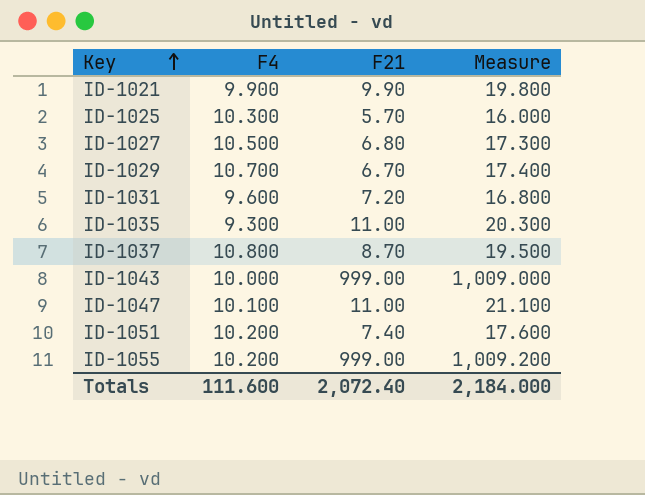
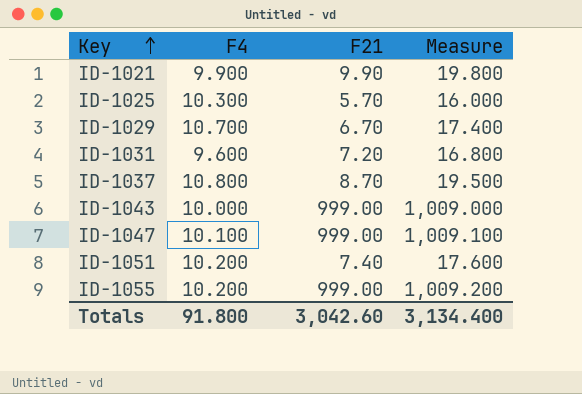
row ID-1027: 10.500 | 6.80 | 17.300 -> none
row ID-1035: 9.300 | 11.00 | 20.300 -> none
ID-1047 | F21: 11.00 -> 999.00
ID-1047 | Measure: 21.100 -> 1,009.100
Totals | F4: 111.600 -> 91.800
Totals | F21: 2,072.40 -> 3,042.60
Totals | Measure: 2,184.000 -> 3,134.400

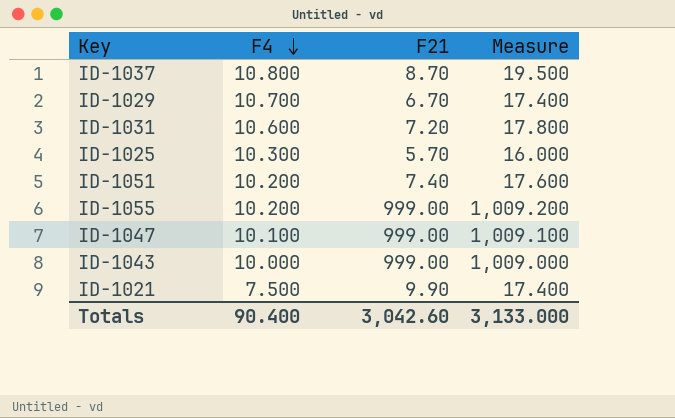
row order: Key ascending -> F4 descending
ID-1031 | F4: 9.600 -> 10.600
ID-1031 | Measure: 16.800 -> 17.800
ID-1021 | F4: 9.900 -> 7.500
ID-1021 | Measure: 19.800 -> 17.400
Totals | F4: 91.800 -> 90.400
Totals | Measure: 3,134.400 -> 3,133.000

